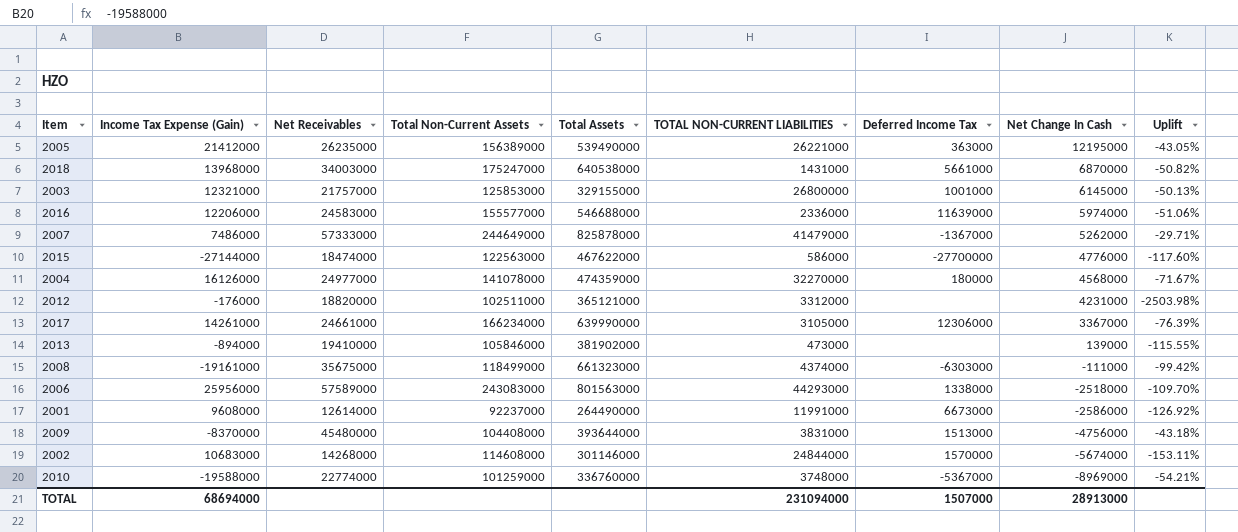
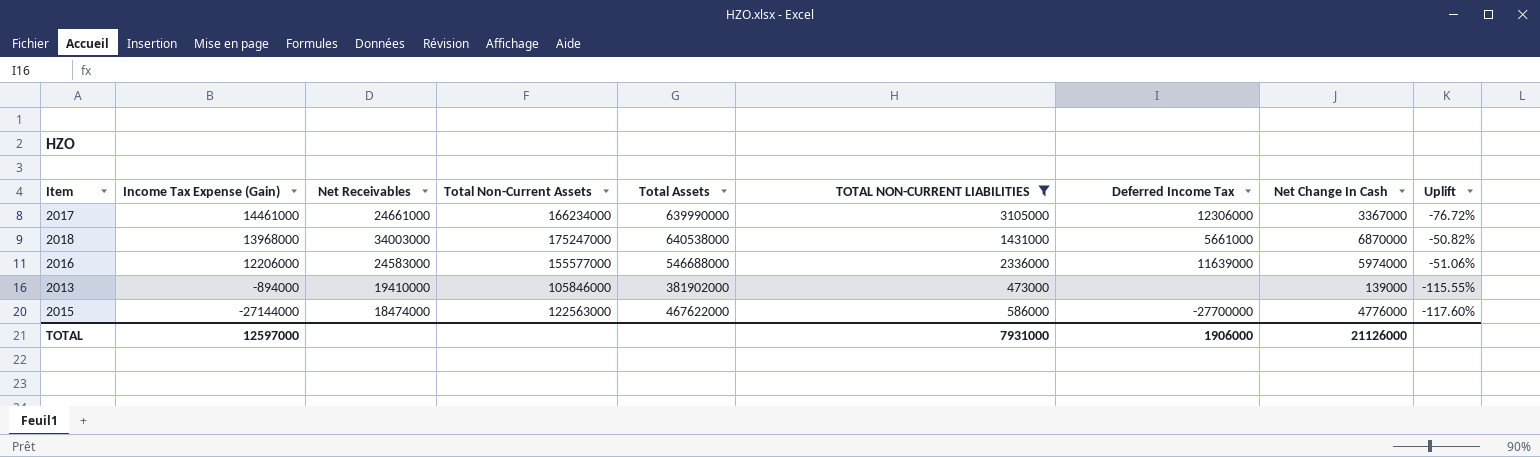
filter: none -> TOTAL NON-CURRENT LIABILITIES <= 3105000
row order: Net Change In Cash descending -> Income Tax Expense (Gain) descending
2017 | Income Tax Expense (Gain): 14261000 -> 14461000
2017 | Uplift: -76.39% -> -76.72%
TOTAL | Income Tax Expense (Gain): 68694000 -> 12597000
TOTAL | TOTAL NON-CURRENT LIABILITIES: 231094000 -> 7931000
TOTAL | Deferred Income Tax: 1507000 -> 1906000
TOTAL | Net Change In Cash: 28913000 -> 21126000

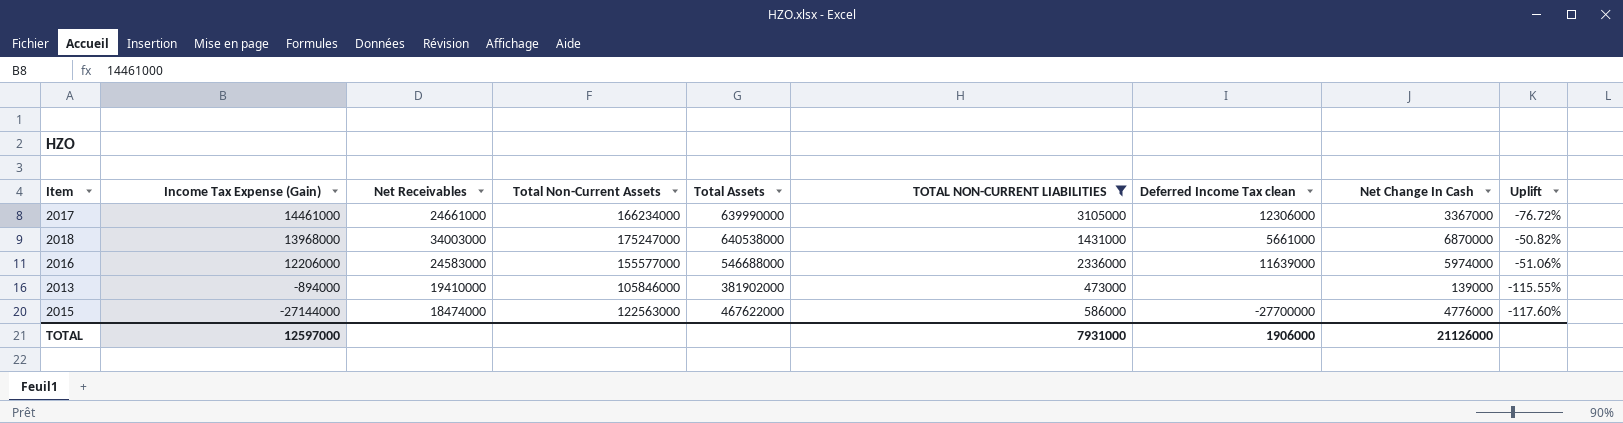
column name: Deferred Income Tax -> Deferred Income Tax clean

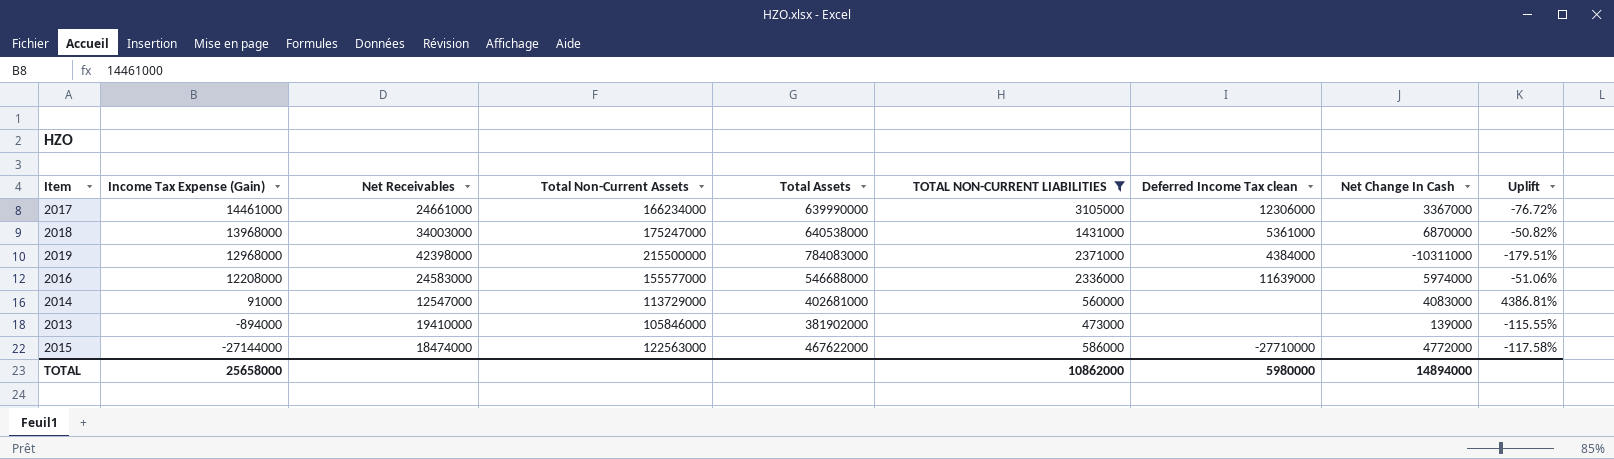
2018 | Deferred Income Tax clean: 5661000 -> 5361000
row 2019: none -> 12968000 | 42398000 | 215500000 | 784083000 | 2371000 | 4384000 | -10311000 | -179.51%
2016 | Income Tax Expense (Gain): 12206000 -> 12208000
row 2014: none -> 91000 | 12547000 | 113729000 | 402681000 | 560000 | none | 4083000 | 4386.81%
2015 | Deferred Income Tax clean: -27700000 -> -27710000
2015 | Net Change In Cash: 4776000 -> 4772000
2015 | Uplift: -117.60% -> -117.58%
TOTAL | Income Tax Expense (Gain): 12597000 -> 25658000
TOTAL | TOTAL NON-CURRENT LIABILITIES: 7931000 -> 10862000
TOTAL | Deferred Income Tax clean: 1906000 -> 5980000
TOTAL | Net Change In Cash: 21126000 -> 14894000

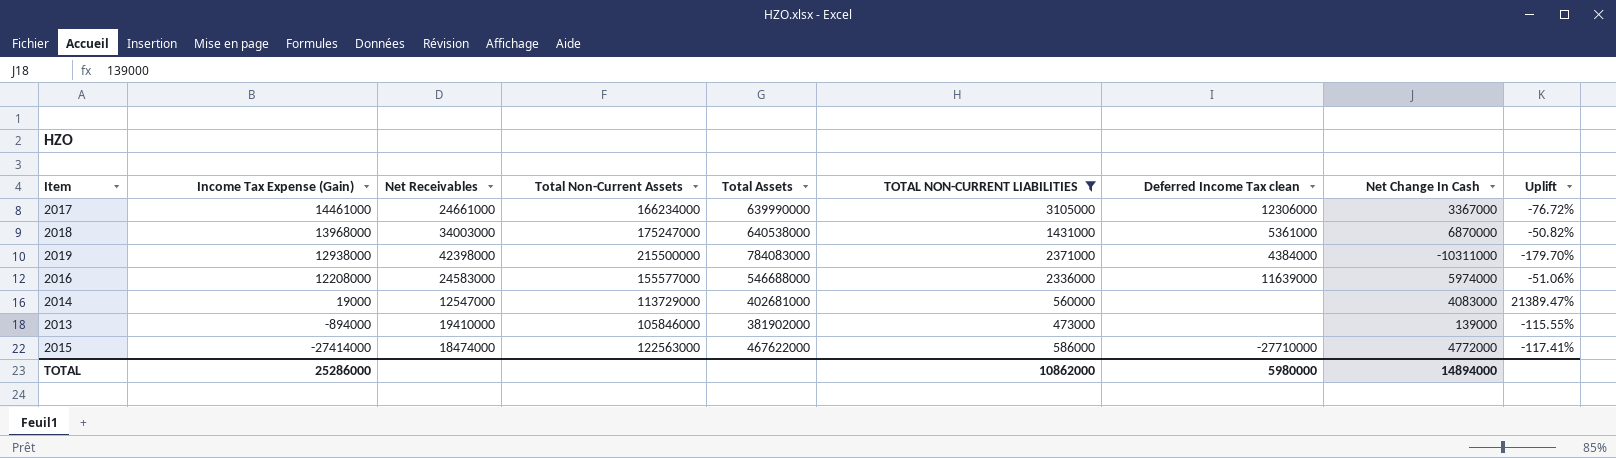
2019 | Income Tax Expense (Gain): 12968000 -> 12938000
2019 | Uplift: -179.51% -> -179.70%
2014 | Income Tax Expense (Gain): 91000 -> 19000
2014 | Uplift: 4386.81% -> 21389.47%
2015 | Income Tax Expense (Gain): -27144000 -> -27414000
2015 | Uplift: -117.58% -> -117.41%
TOTAL | Income Tax Expense (Gain): 25658000 -> 25286000

